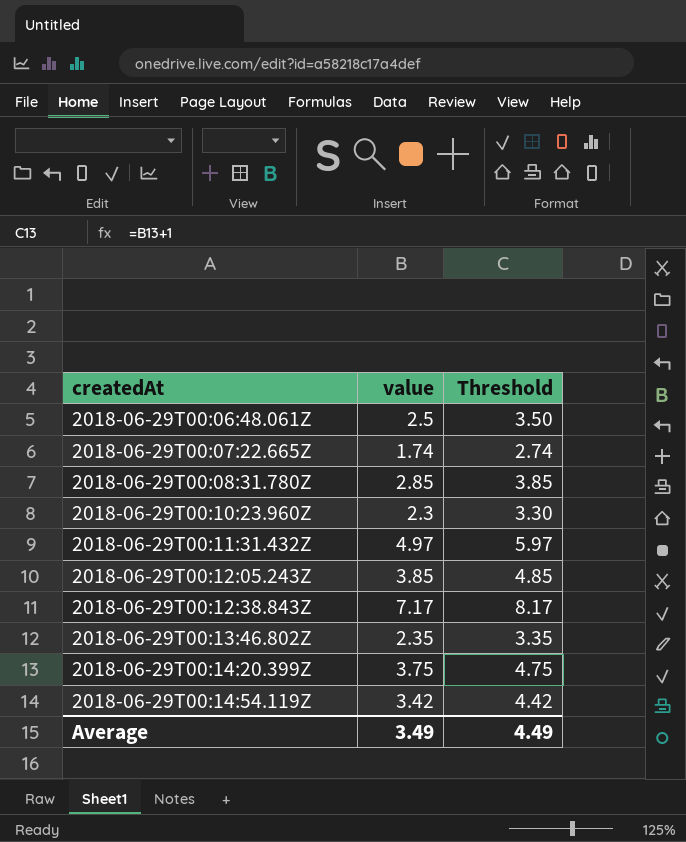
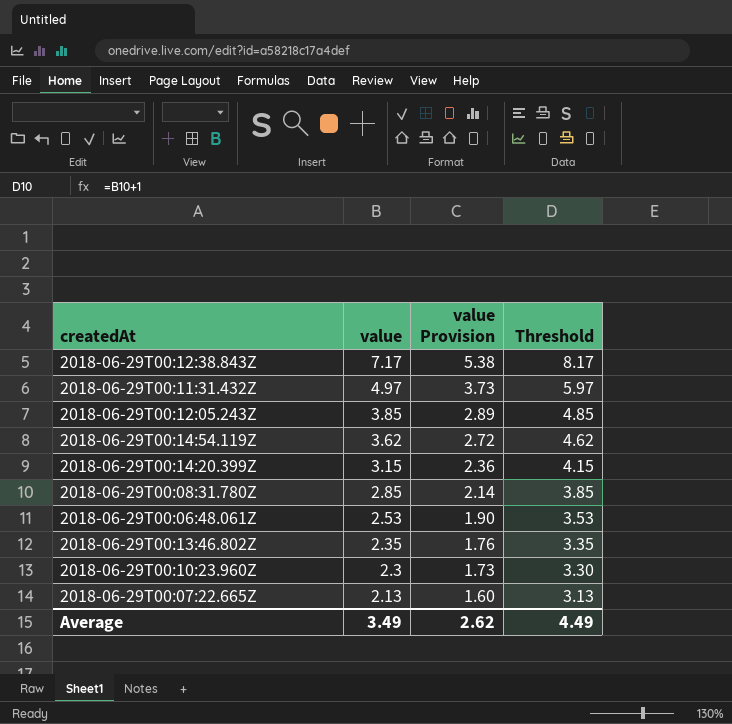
row order: createdAt ascending -> value descending
column value Provision | formula: none -> [value] * 0.75
2018-06-29T00:14:54.119Z | value: 3.42 -> 3.62
2018-06-29T00:14:54.119Z | Threshold: 4.42 -> 4.62
2018-06-29T00:14:20.399Z | value: 3.75 -> 3.15
2018-06-29T00:14:20.399Z | Threshold: 4.75 -> 4.15
2018-06-29T00:06:48.061Z | value: 2.5 -> 2.53
2018-06-29T00:06:48.061Z | Threshold: 3.50 -> 3.53
2018-06-29T00:07:22.665Z | value: 1.74 -> 2.13
2018-06-29T00:07:22.665Z | Threshold: 2.74 -> 3.13

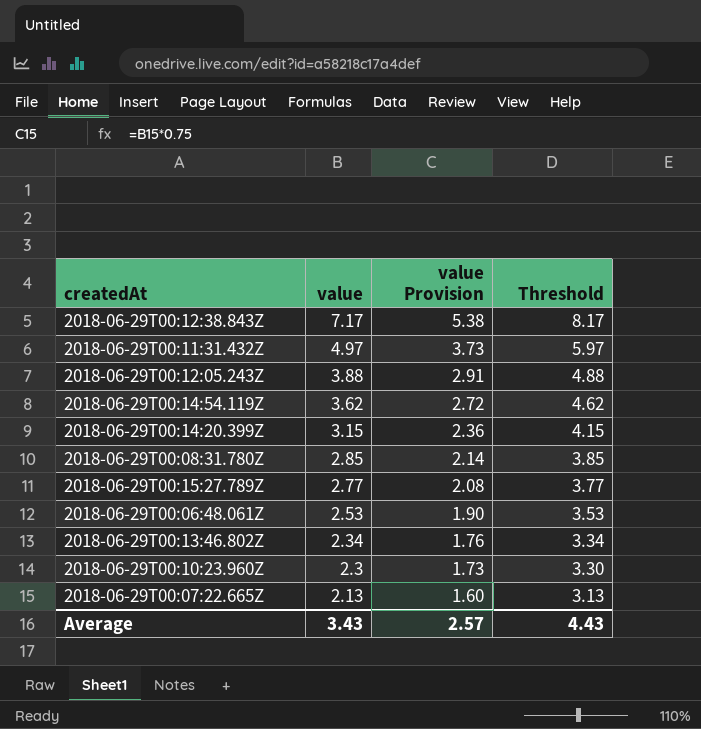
2018-06-29T00:12:05.243Z | value: 3.85 -> 3.88
2018-06-29T00:12:05.243Z | value Provision: 2.89 -> 2.91
2018-06-29T00:12:05.243Z | Threshold: 4.85 -> 4.88
row 2018-06-29T00:15:27.789Z: none -> 2.77 | 2.08 | 3.77
2018-06-29T00:13:46.802Z | value: 2.35 -> 2.34
2018-06-29T00:13:46.802Z | Threshold: 3.35 -> 3.34
Average | value: 3.49 -> 3.43
Average | value Provision: 2.62 -> 2.57
Average | Threshold: 4.49 -> 4.43

